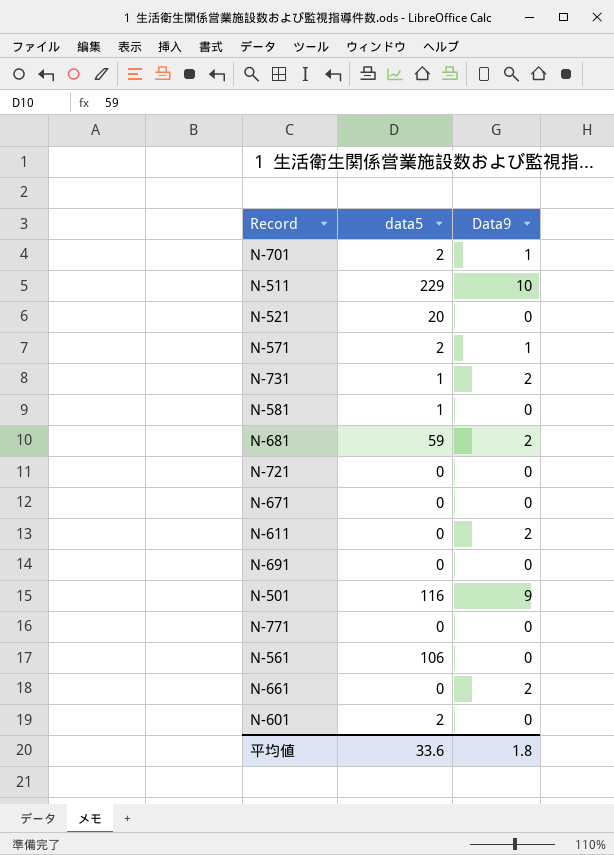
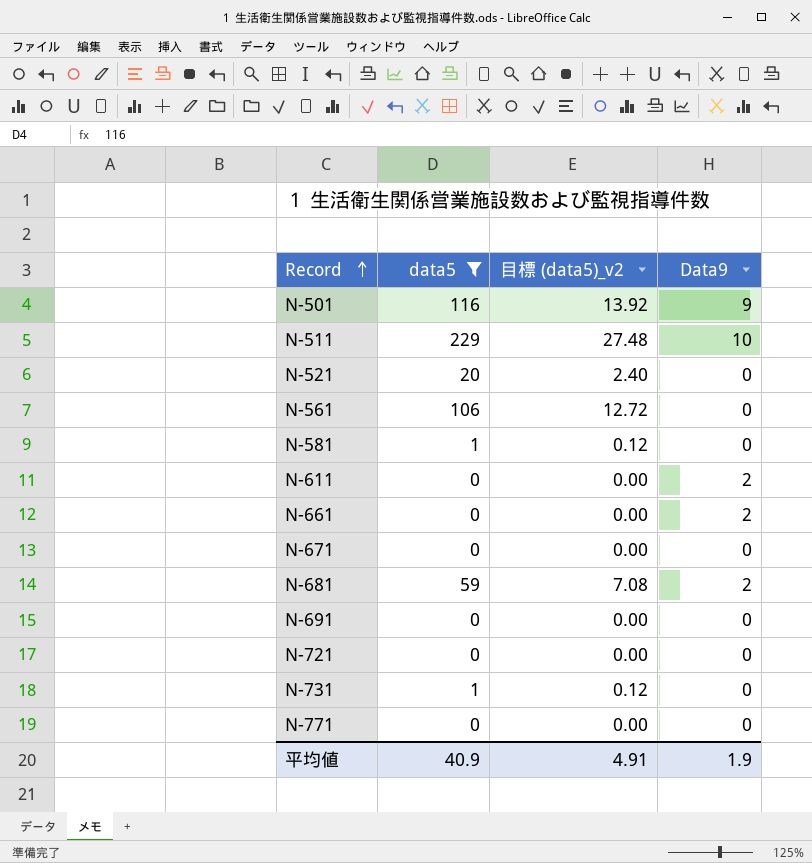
filter: none -> data5 != 2
row order: none -> Record ascending
column 目標 (data5)_v2 | formula: none -> [data5] * 0.12
N-731 | Data9: 2 -> 0
平均値 | data5: 33.6 -> 40.9
平均値 | Data9: 1.8 -> 1.9

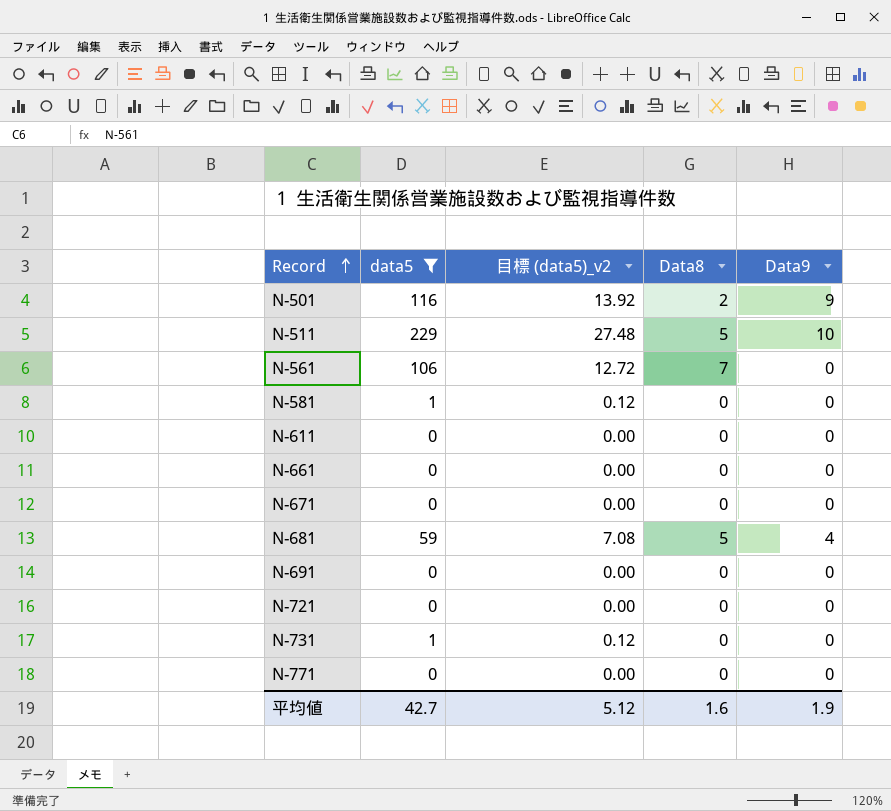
column Data8 | position: none -> 4
row N-521: 20 | 2.40 | 0 -> none
N-611 | Data9: 2 -> 0
N-661 | Data9: 2 -> 0
N-681 | Data9: 2 -> 4
平均値 | data5: 40.9 -> 42.7
平均値 | 目標 (data5)_v2: 4.91 -> 5.12

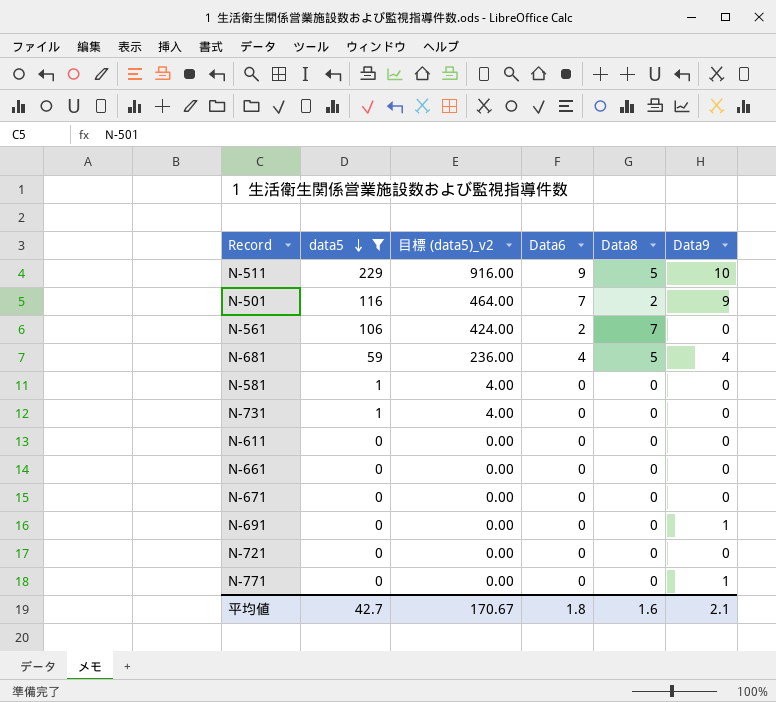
row order: Record ascending -> data5 descending
column 目標 (data5)_v2 | formula: [data5] * 0.12 -> [data5] * 4
column Data6 | position: none -> 4
N-691 | Data9: 0 -> 1
N-771 | Data9: 0 -> 1
平均値 | 目標 (data5)_v2: 5.12 -> 170.67
平均値 | Data9: 1.9 -> 2.1

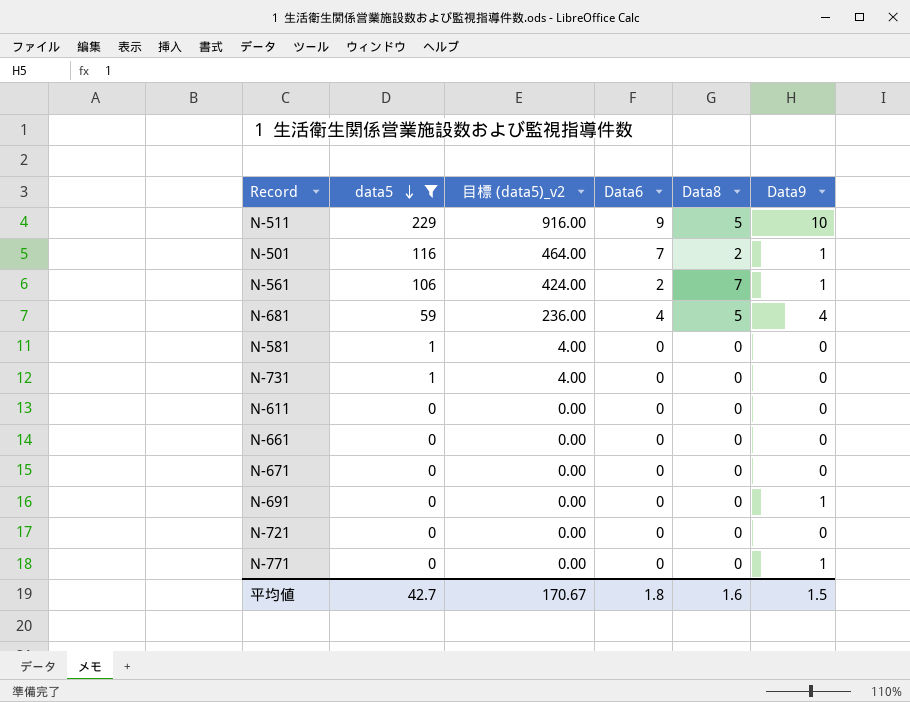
N-501 | Data9: 9 -> 1
N-561 | Data9: 0 -> 1
平均値 | Data9: 2.1 -> 1.5

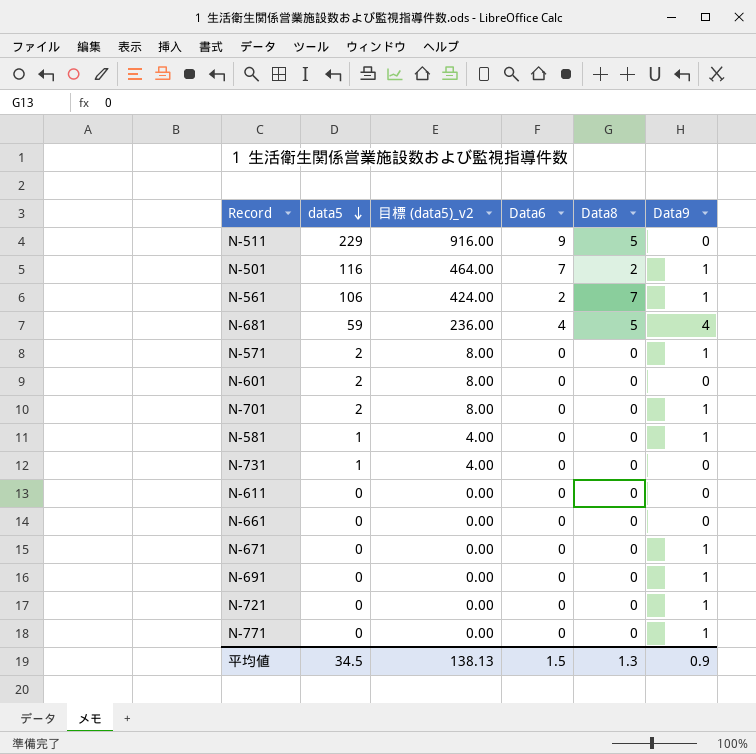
filter: data5 != 2 -> none
N-511 | Data9: 10 -> 0
N-581 | Data9: 0 -> 1
N-671 | Data9: 0 -> 1
N-721 | Data9: 0 -> 1
平均値 | data5: 42.7 -> 34.5
平均値 | 目標 (data5)_v2: 170.67 -> 138.13
平均値 | Data6: 1.8 -> 1.5
平均値 | Data8: 1.6 -> 1.3
平均値 | Data9: 1.5 -> 0.9

